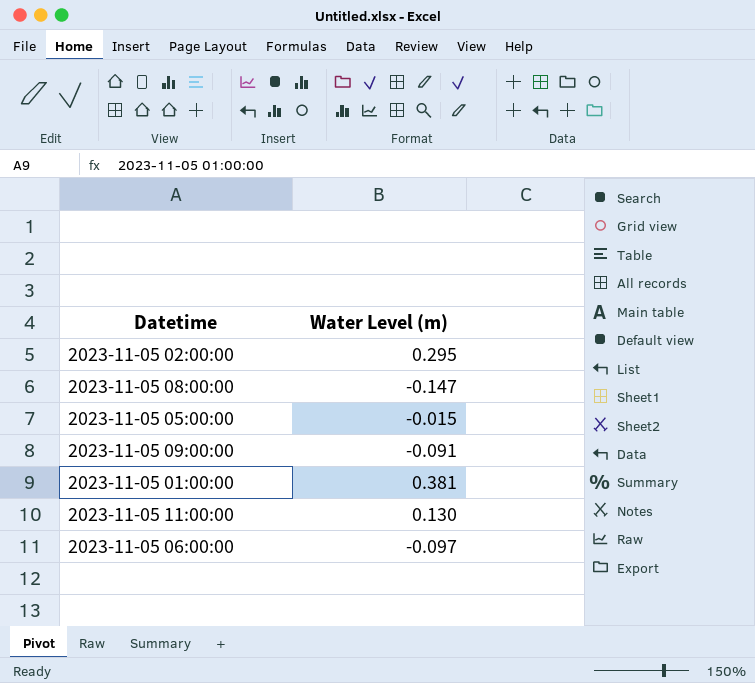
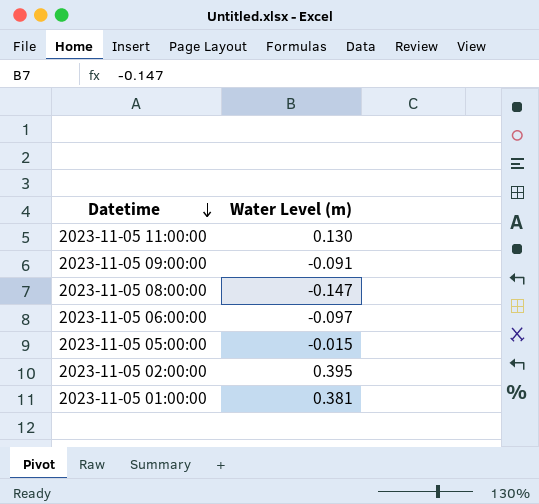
row order: none -> Datetime descending
2023-11-05 02:00:00 | Water Level (m): 0.295 -> 0.395

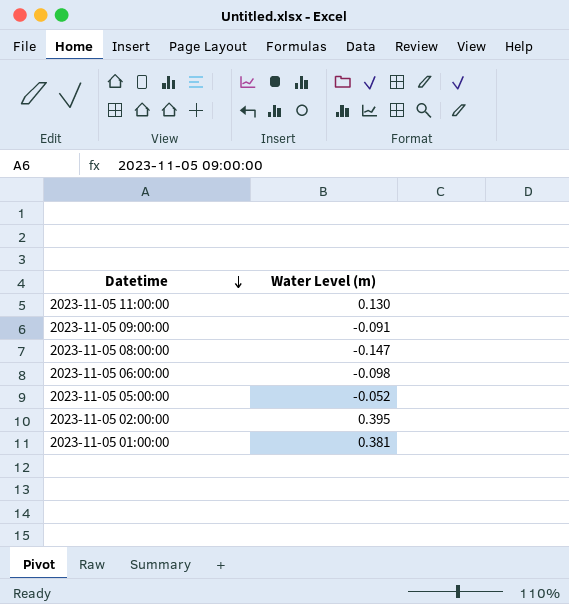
2023-11-05 06:00:00 | Water Level (m): -0.097 -> -0.098
2023-11-05 05:00:00 | Water Level (m): -0.015 -> -0.052

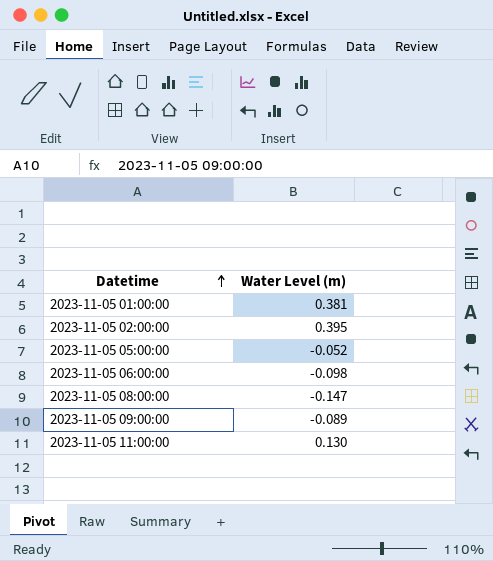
row order: Datetime descending -> Datetime ascending
2023-11-05 09:00:00 | Water Level (m): -0.091 -> -0.089

